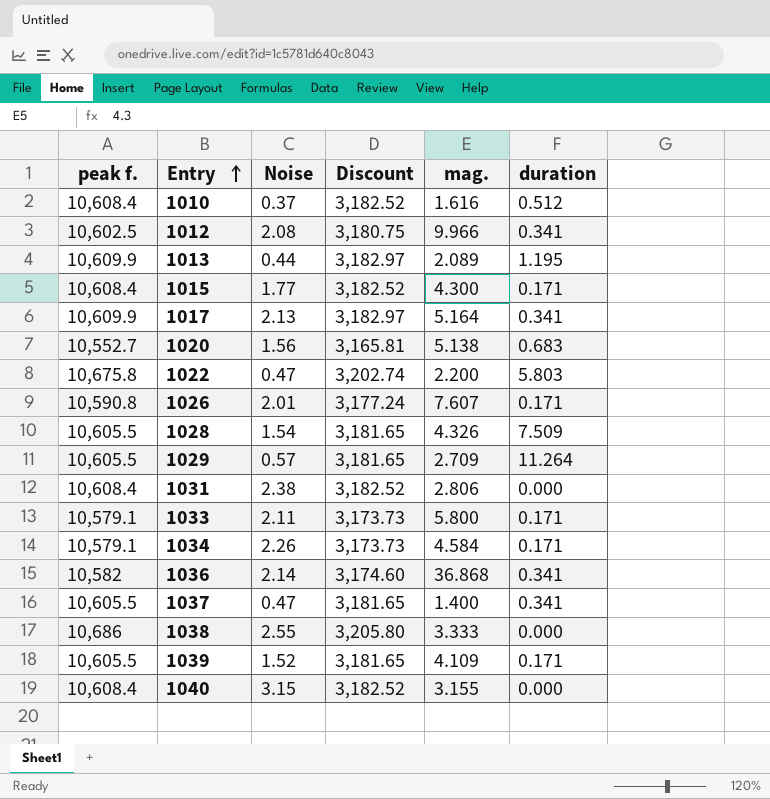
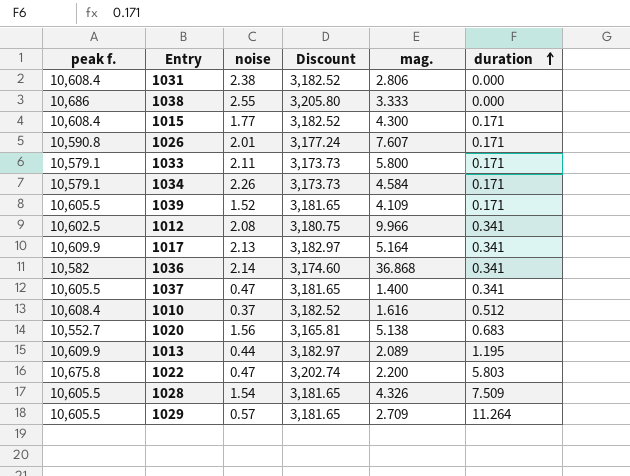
row order: Entry ascending -> duration ascending
column name: Noise -> noise
row 1040: 10,608.4 | 3.15 | 3,182.52 | 3.155 | 0.000 -> none

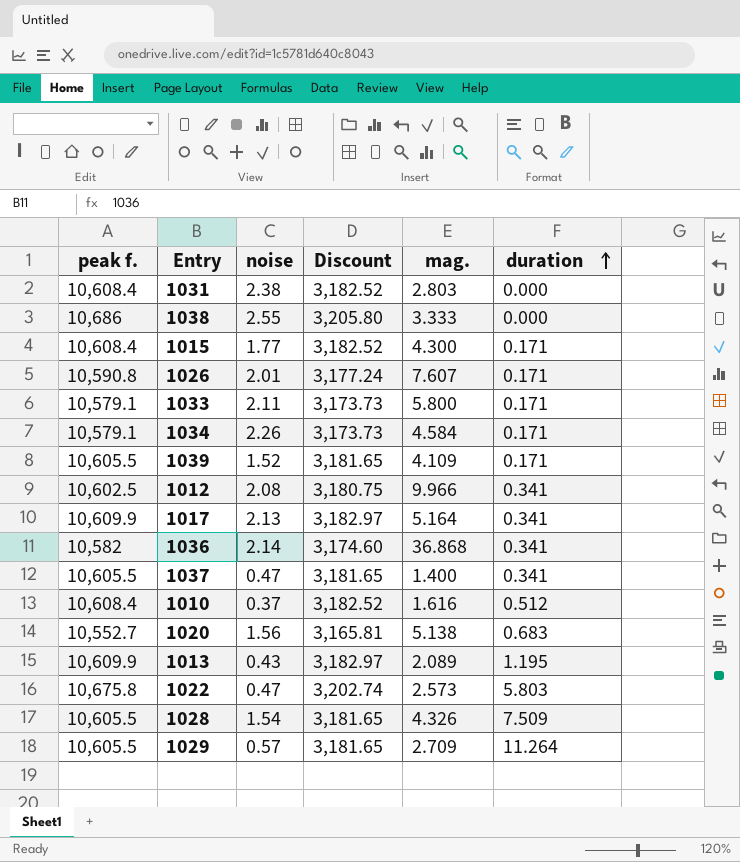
1031 | mag.: 2.806 -> 2.803
1013 | noise: 0.44 -> 0.43
1022 | mag.: 2.200 -> 2.573

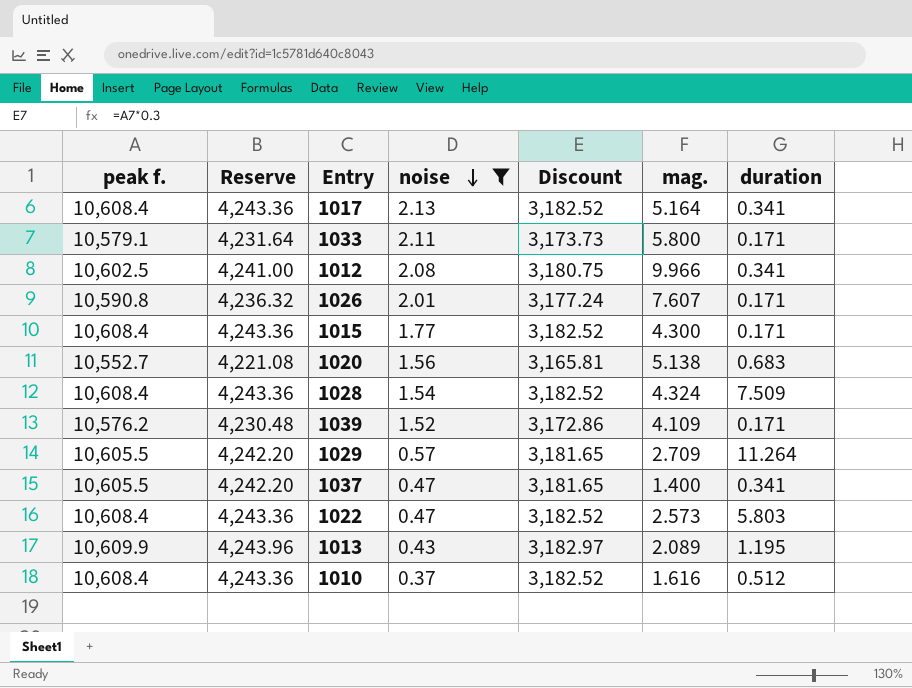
filter: none -> noise <= 2.13
row order: duration ascending -> noise descending
column Reserve | formula: none -> [peak f.] * 0.4
1017 | peak f.: 10,609.9 -> 10,608.4
1017 | Discount: 3,182.97 -> 3,182.52
1028 | peak f.: 10,605.5 -> 10,608.4
1028 | Discount: 3,181.65 -> 3,182.52
1028 | mag.: 4.326 -> 4.324
1039 | peak f.: 10,605.5 -> 10,576.2
1039 | Discount: 3,181.65 -> 3,172.86
1022 | peak f.: 10,675.8 -> 10,608.4
1022 | Discount: 3,202.74 -> 3,182.52

